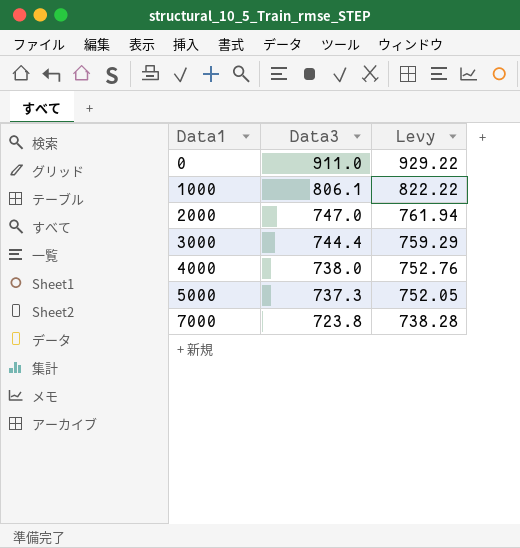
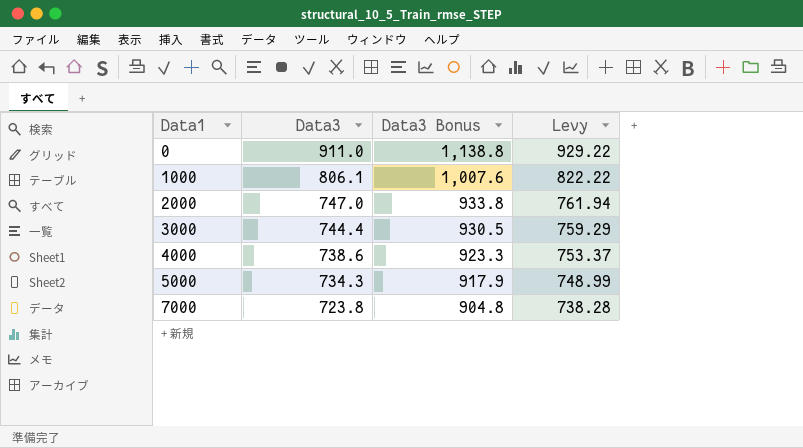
column Data3 Bonus | formula: none -> [Data3] * 1.25
4000 | Data3: 738.0 -> 738.6
4000 | Levy: 752.76 -> 753.37
5000 | Data3: 737.3 -> 734.3
5000 | Levy: 752.05 -> 748.99

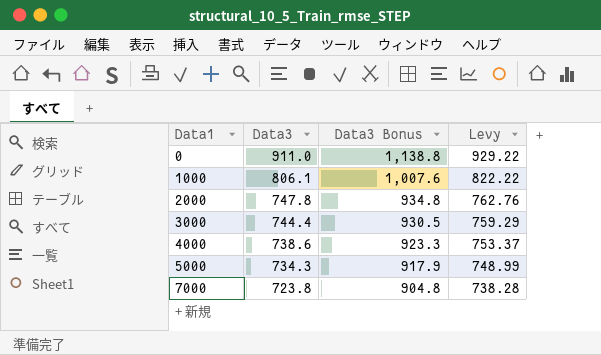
2000 | Data3: 747.0 -> 747.8
2000 | Data3 Bonus: 933.8 -> 934.8
2000 | Levy: 761.94 -> 762.76

